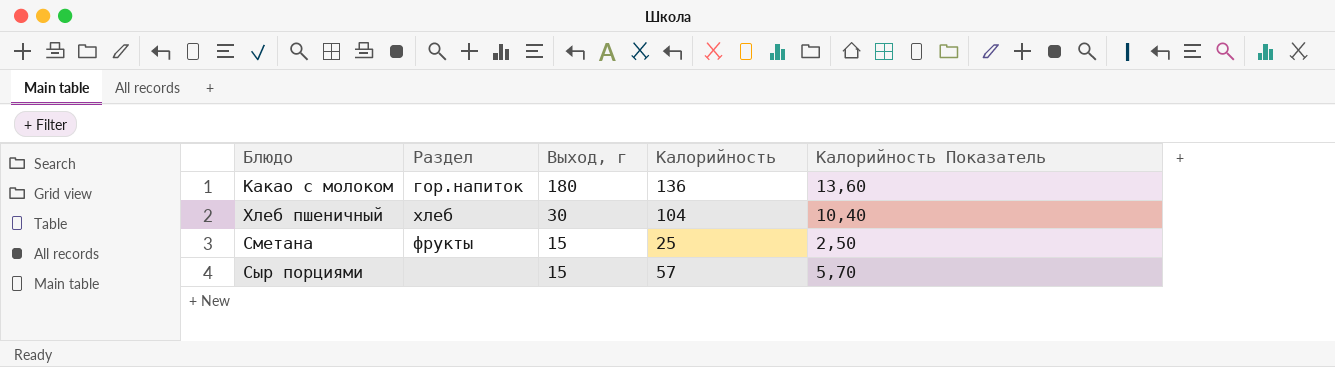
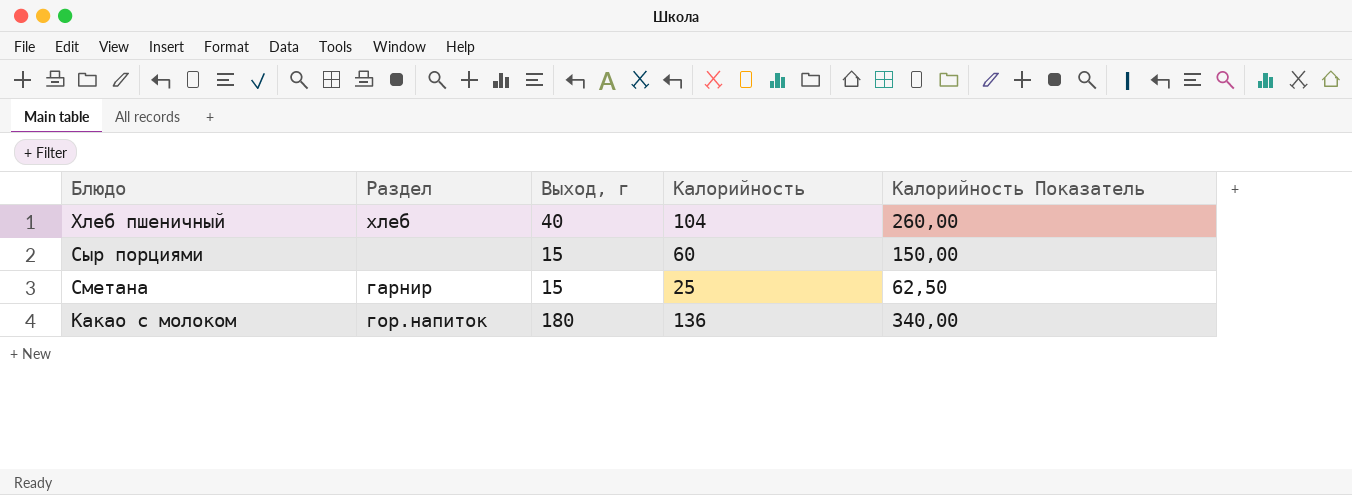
row order: Выход, г descending -> Блюдо descending
column Калорийность Показатель | formula: [Калорийность] * 0,1 -> [Калорийность] * 2,5
Хлеб пшеничный | Выход, г: 30 -> 40
Сыр порциями | Калорийность: 57 -> 60
Сметана | Раздел: фрукты -> гарнир

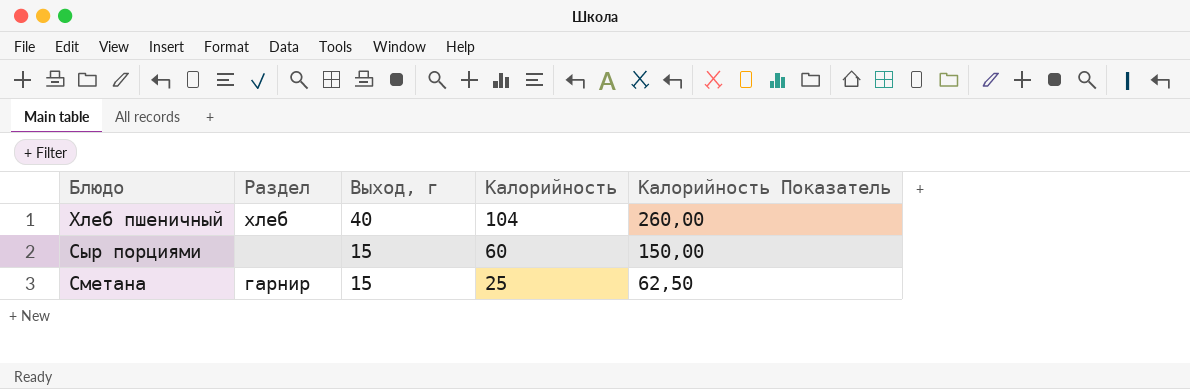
row Какао с молоком: гор.напиток | 180 | 136 | 340,00 -> none

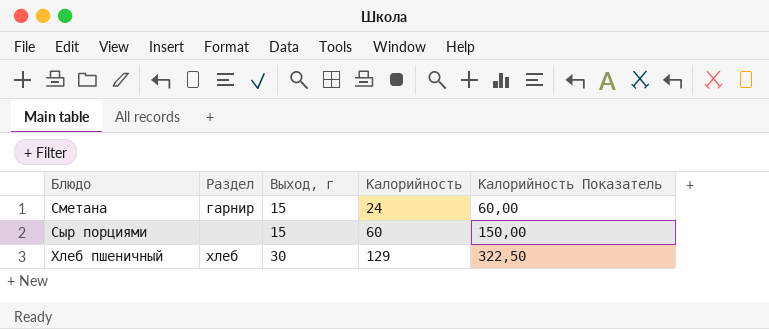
row order: Блюдо descending -> Блюдо ascending
Сметана | Калорийность: 25 -> 24
Сметана | Калорийность Показатель: 62,50 -> 60,00
Хлеб пшеничный | Выход, г: 40 -> 30
Хлеб пшеничный | Калорийность: 104 -> 129
Хлеб пшеничный | Калорийность Показатель: 260,00 -> 322,50

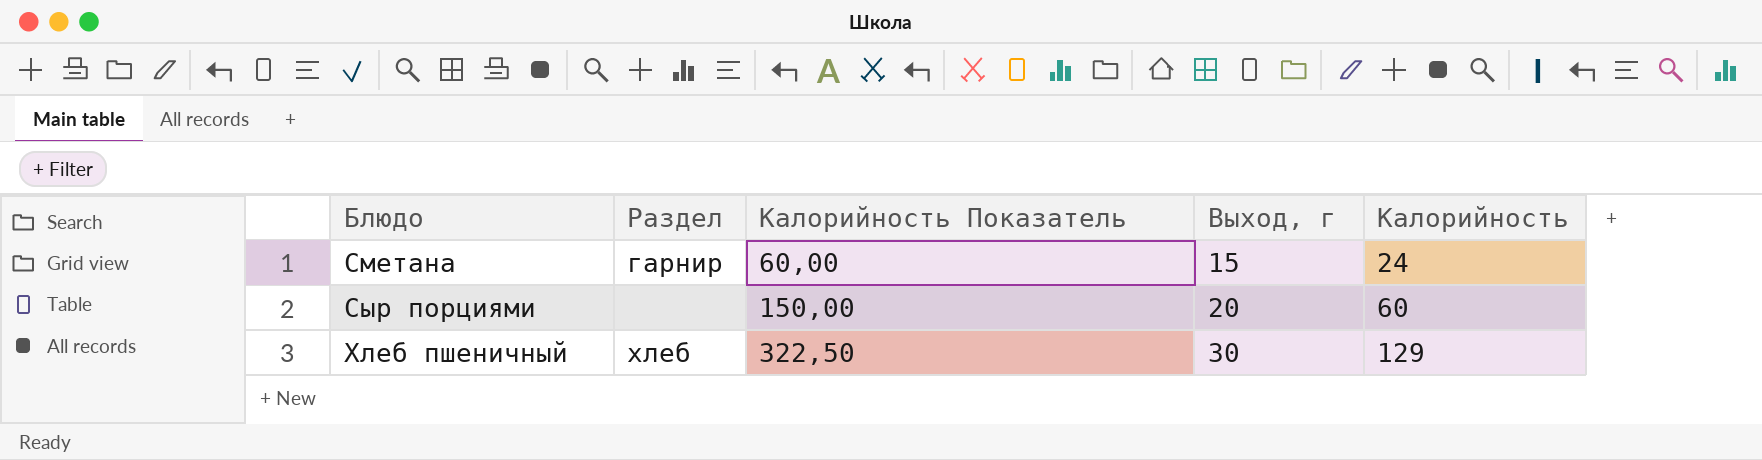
column Калорийность Показатель | position: 5 -> 3
Сыр порциями | Выход, г: 15 -> 20

